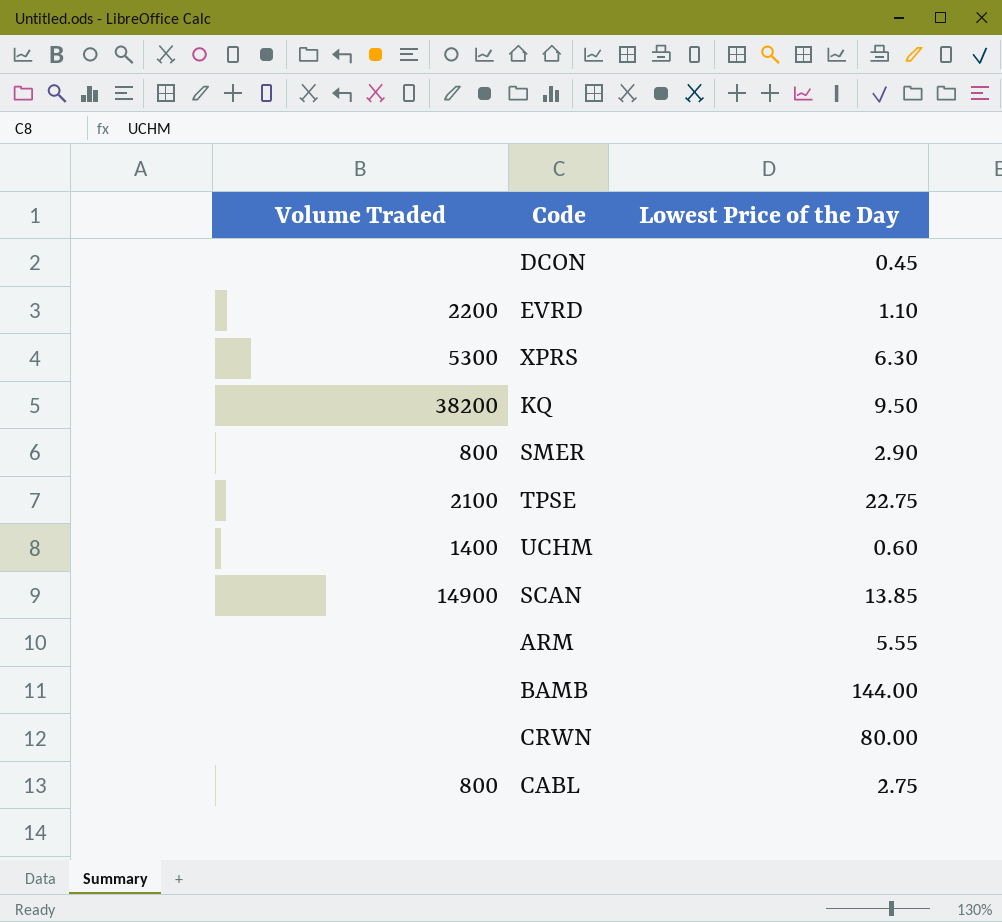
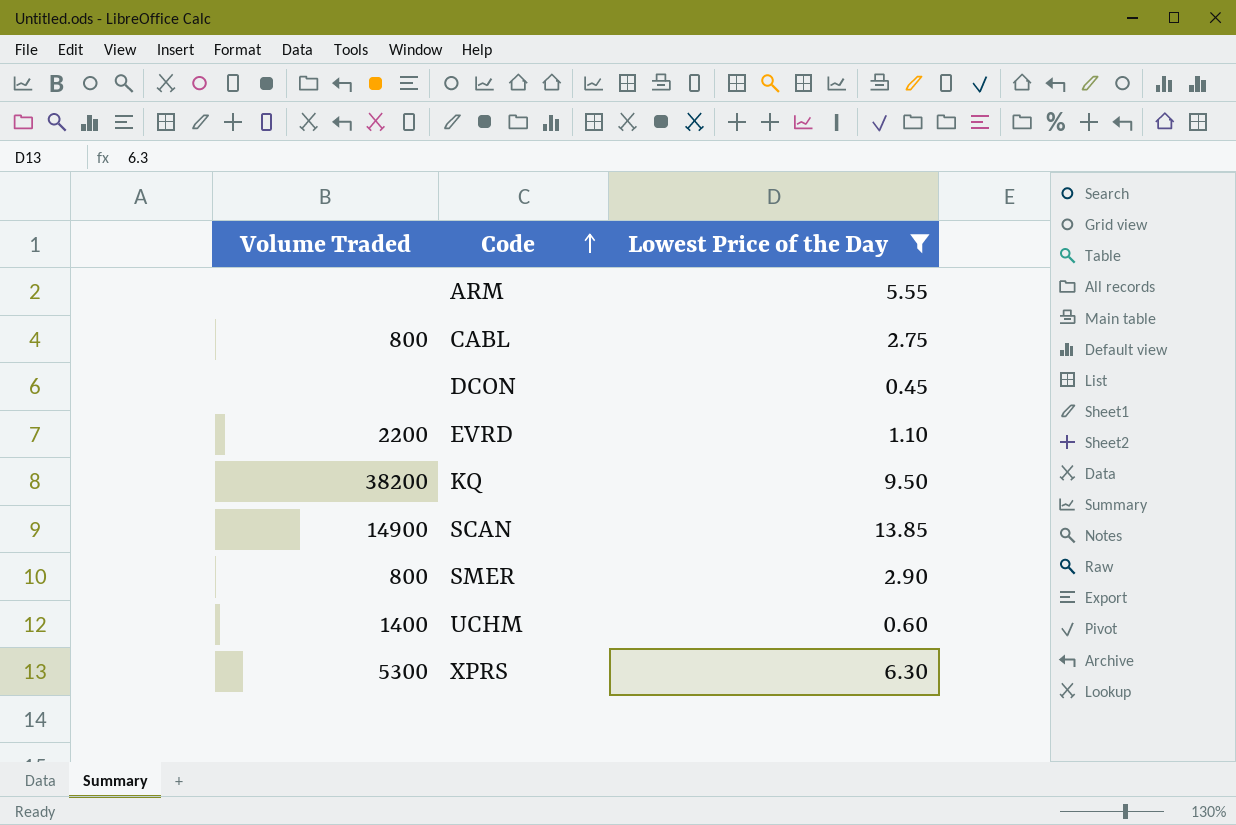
filter: none -> Lowest Price of the Day <= 13.85
row order: none -> Code ascending

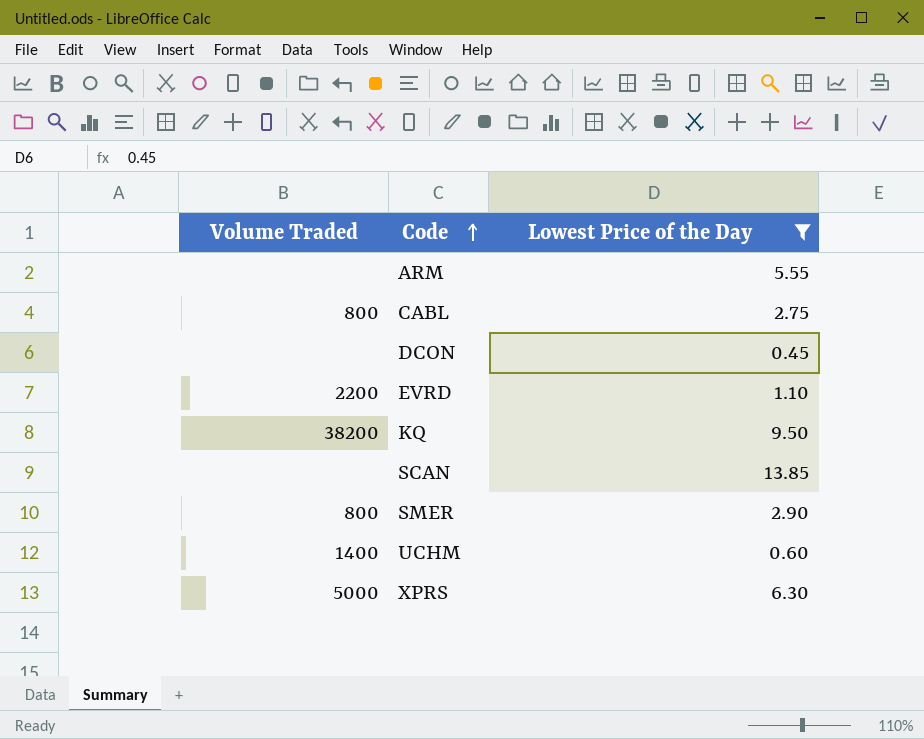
SCAN | Volume Traded: 14900 -> none
XPRS | Volume Traded: 5300 -> 5000

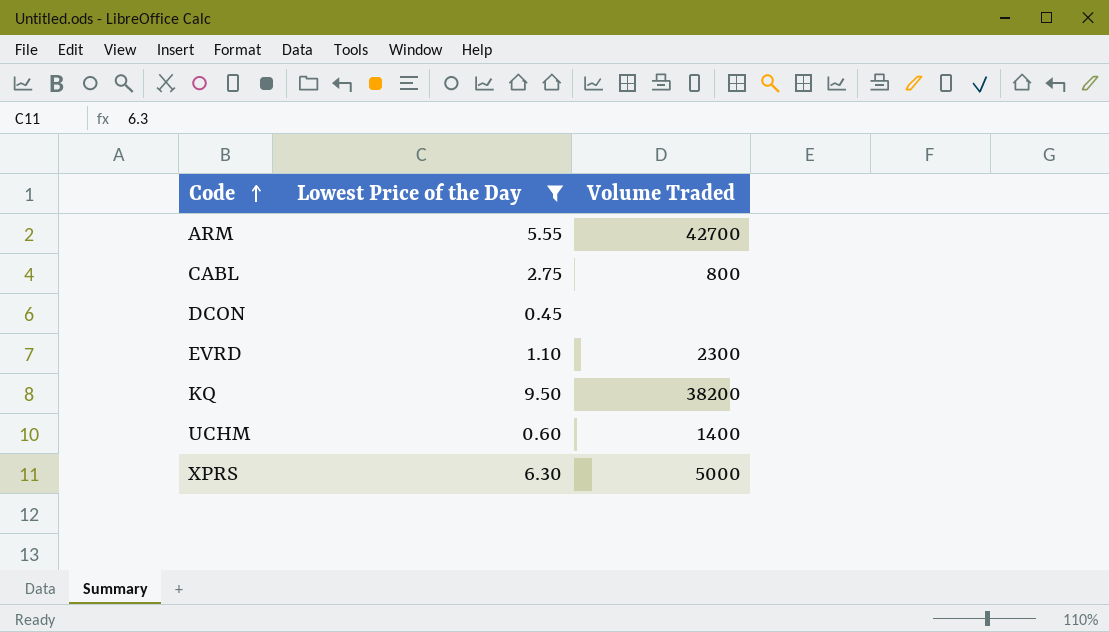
column Volume Traded | position: 1 -> 3
row SCAN: none | 13.85 -> none
row SMER: 800 | 2.90 -> none
ARM | Volume Traded: none -> 42700
EVRD | Volume Traded: 2200 -> 2300

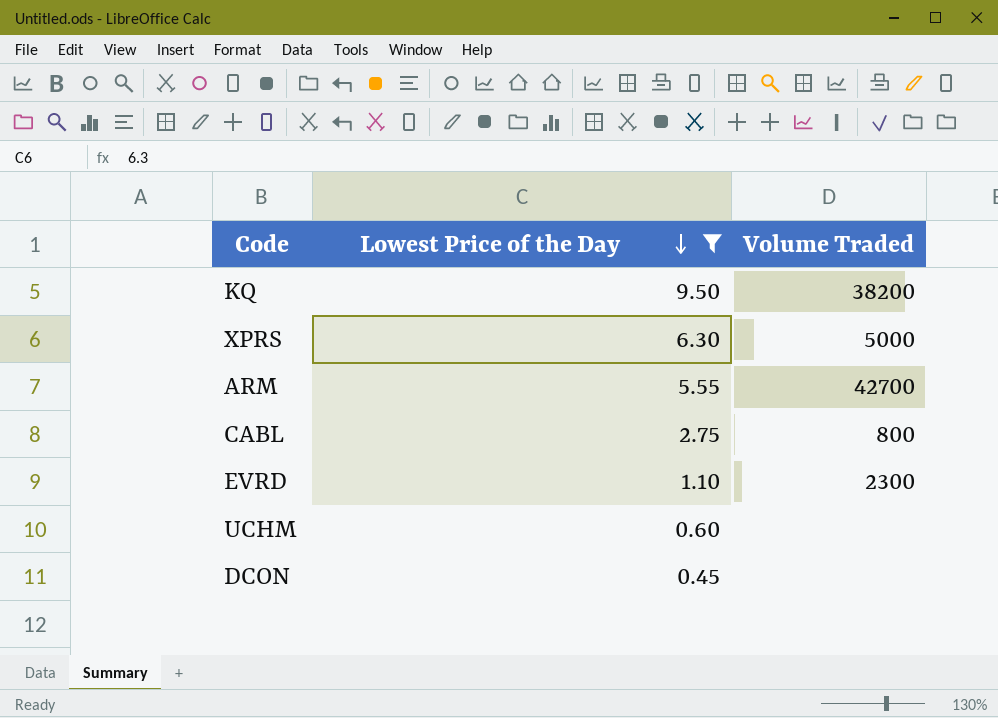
row order: Code ascending -> Lowest Price of the Day descending
UCHM | Volume Traded: 1400 -> none

